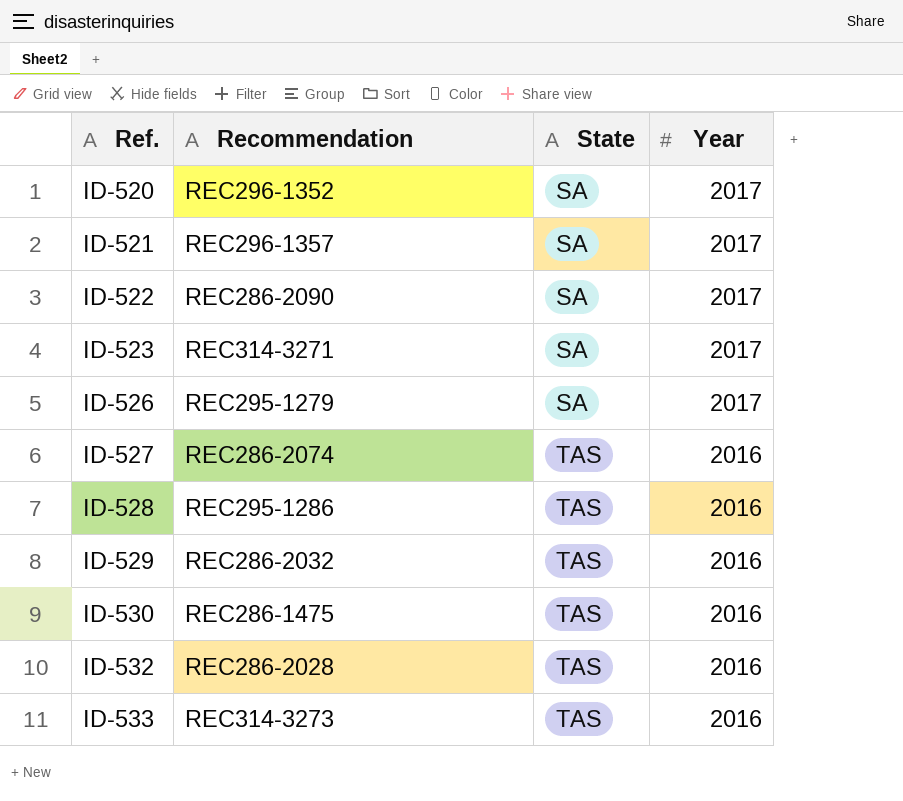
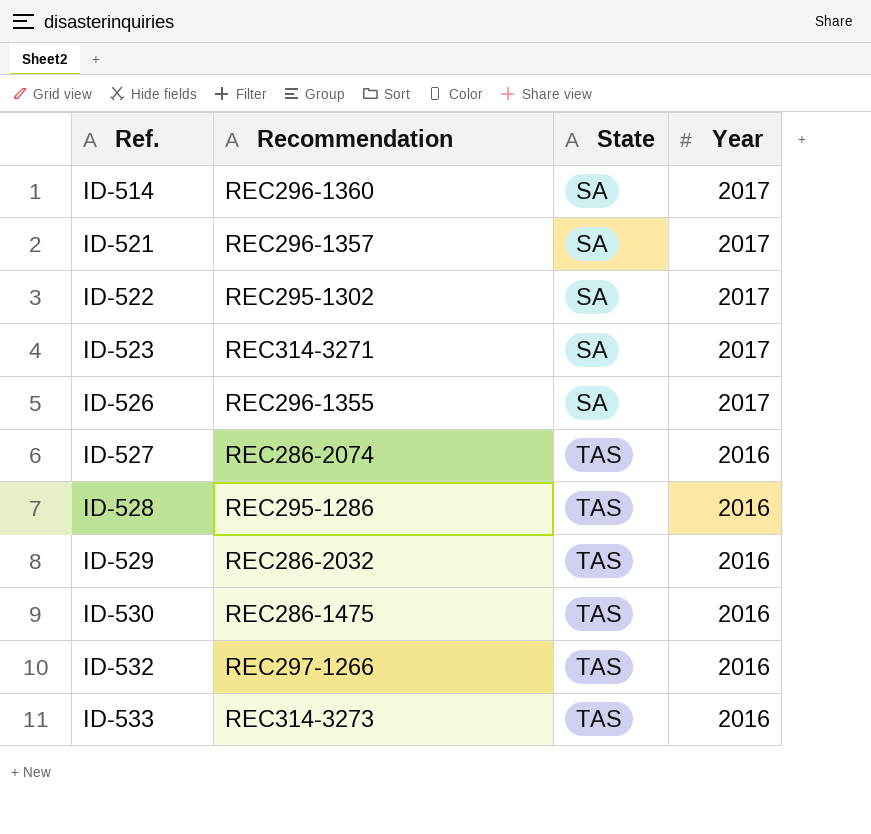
row ID-520: REC296-1352 | SA | 2017 -> none
row ID-514: none -> REC296-1360 | SA | 2017
ID-522 | Recommendation: REC286-2090 -> REC295-1302
ID-526 | Recommendation: REC295-1279 -> REC296-1355
ID-532 | Recommendation: REC286-2028 -> REC297-1266

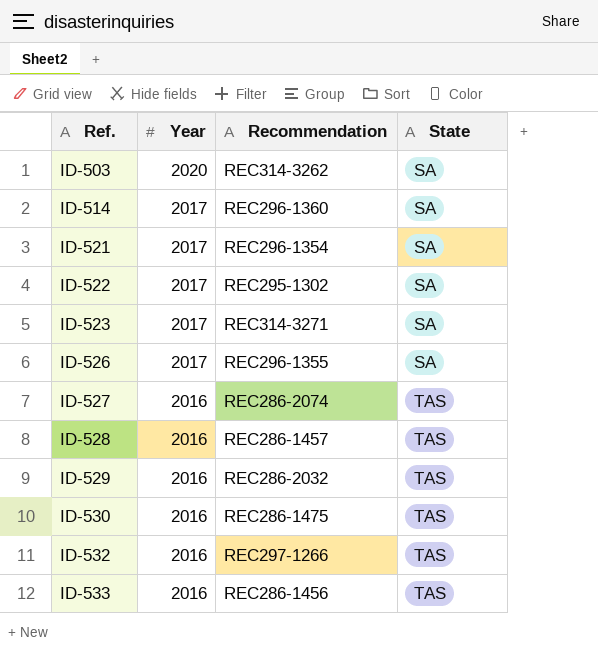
column Year | position: 4 -> 2
row ID-503: none -> 2020 | REC314-3262 | SA
ID-521 | Recommendation: REC296-1357 -> REC296-1354
ID-528 | Recommendation: REC295-1286 -> REC286-1457
ID-533 | Recommendation: REC314-3273 -> REC286-1456

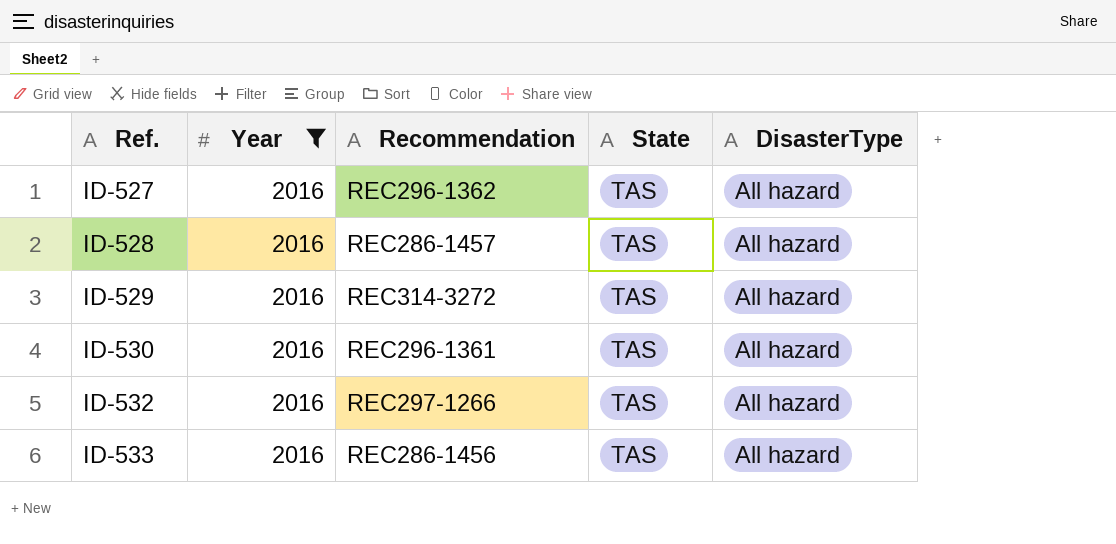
filter: none -> Year = 2016
column DisasterType | position: none -> 5
ID-527 | Recommendation: REC286-2074 -> REC296-1362
ID-529 | Recommendation: REC286-2032 -> REC314-3272
ID-530 | Recommendation: REC286-1475 -> REC296-1361

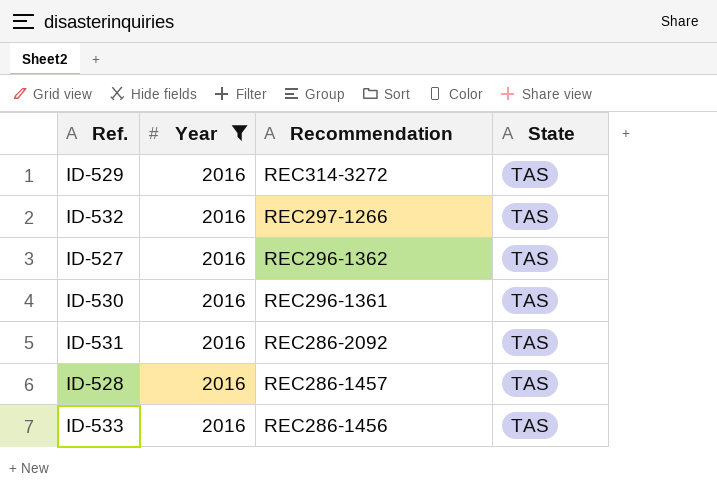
row order: Ref. ascending -> Recommendation descending
column DisasterType | position: 5 -> none
row ID-531: none -> 2016 | REC286-2092 | TAS

